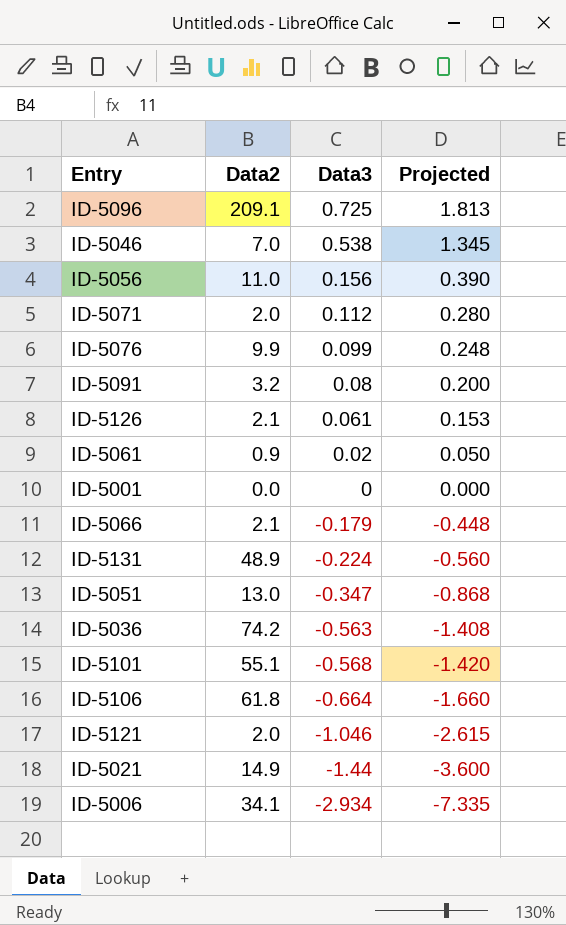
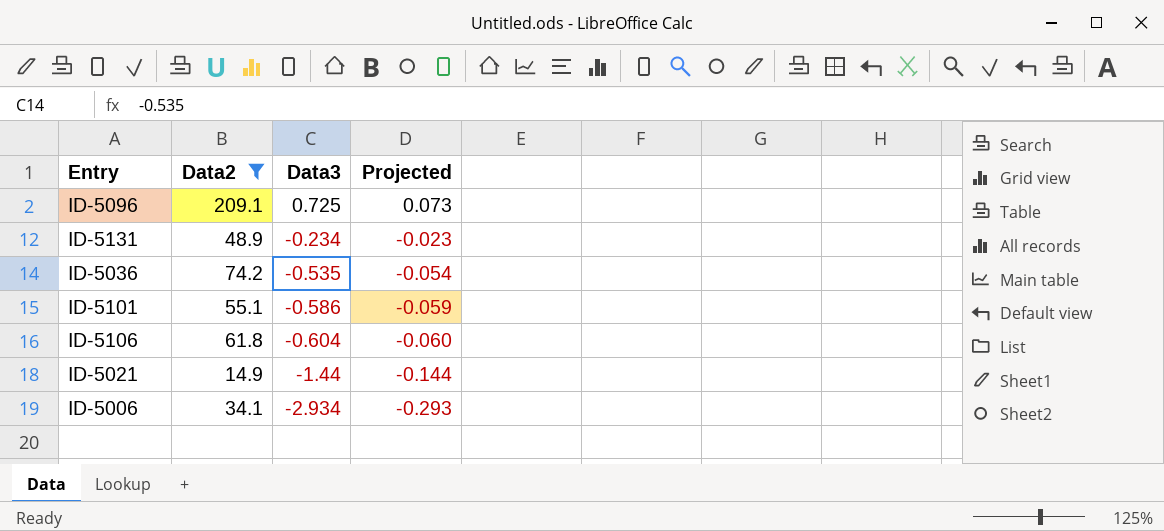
filter: none -> Data2 >= 14.9
column Projected | formula: [Data3] * 2.5 -> [Data3] * 0.1
ID-5131 | Data3: -0.224 -> -0.234
ID-5036 | Data3: -0.563 -> -0.535
ID-5101 | Data3: -0.568 -> -0.586
ID-5106 | Data3: -0.664 -> -0.604

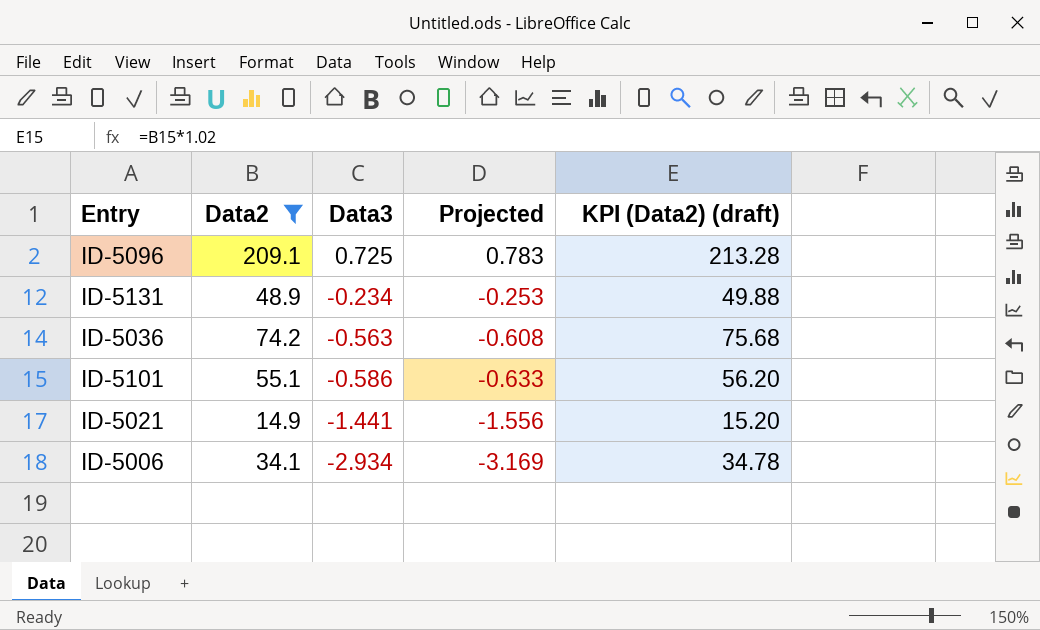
column Projected | formula: [Data3] * 0.1 -> [Data3] * 1.08
column KPI (Data2) (draft) | formula: none -> [Data2] * 1.02
row ID-5106: 61.8 | -0.604 | -0.060 -> none
ID-5036 | Data3: -0.535 -> -0.563
ID-5021 | Data3: -1.44 -> -1.441

